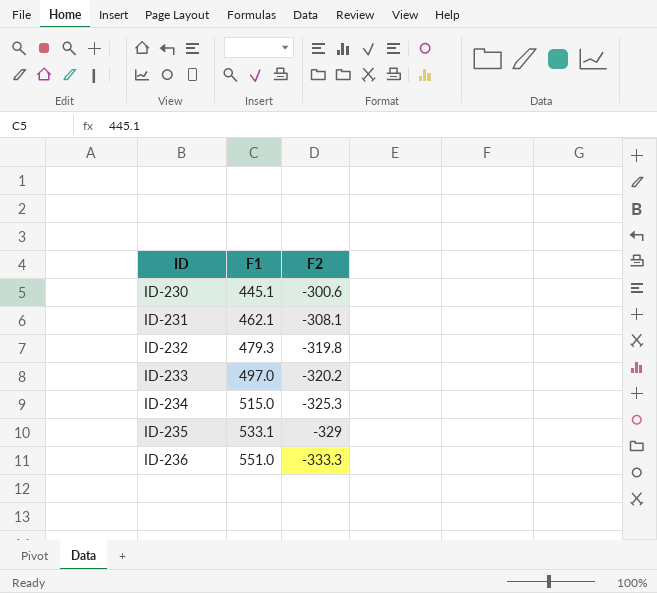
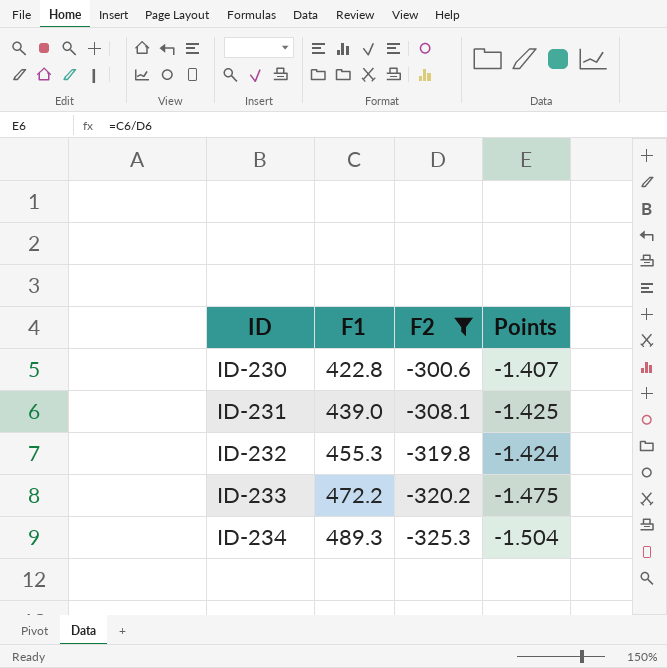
filter: none -> F2 >= -325.3
column Points | formula: none -> [F1] / [F2]
ID-230 | F1: 445.1 -> 422.8
ID-231 | F1: 462.1 -> 439.0
ID-232 | F1: 479.3 -> 455.3
ID-233 | F1: 497.0 -> 472.2
ID-234 | F1: 515.0 -> 489.3

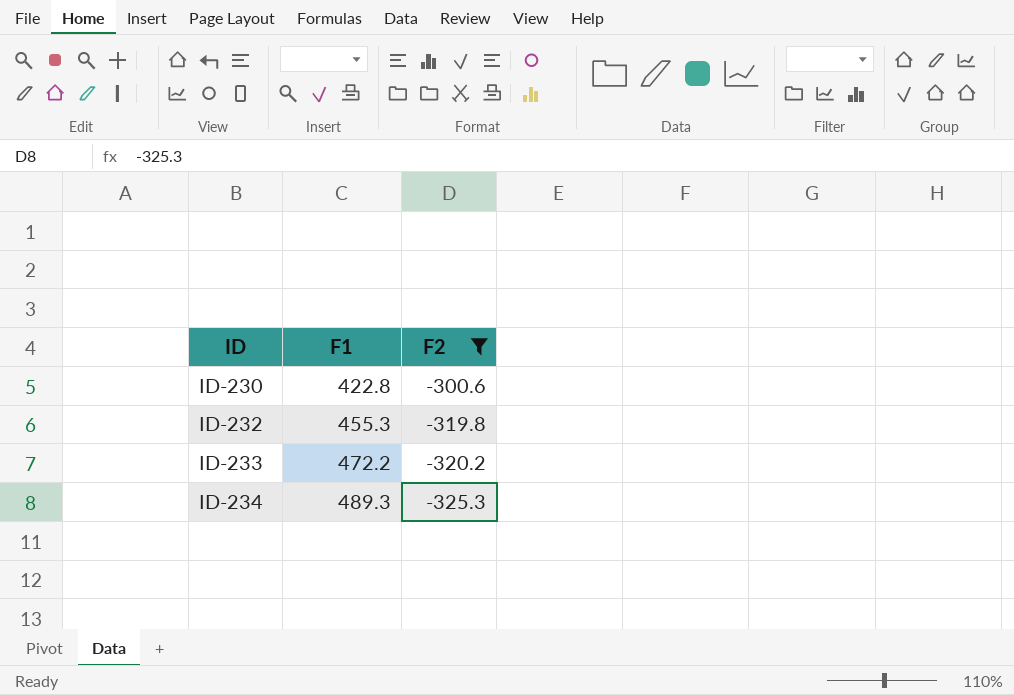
column Points | formula: [F1] / [F2] -> none
row ID-231: 439.0 | -308.1 | -1.425 -> none

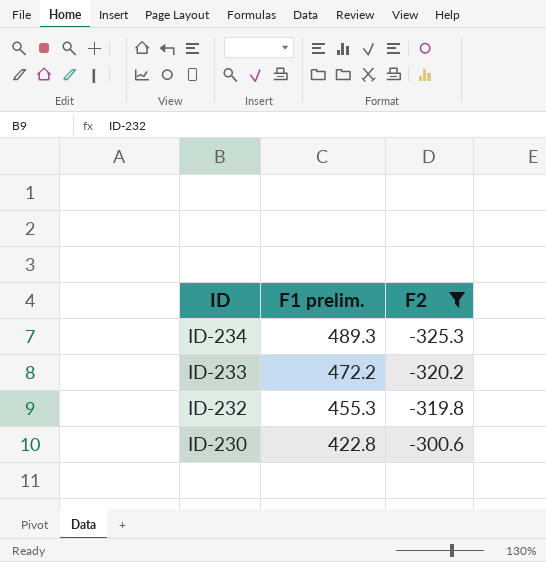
row order: ID ascending -> ID descending
column name: F1 -> F1 prelim.

